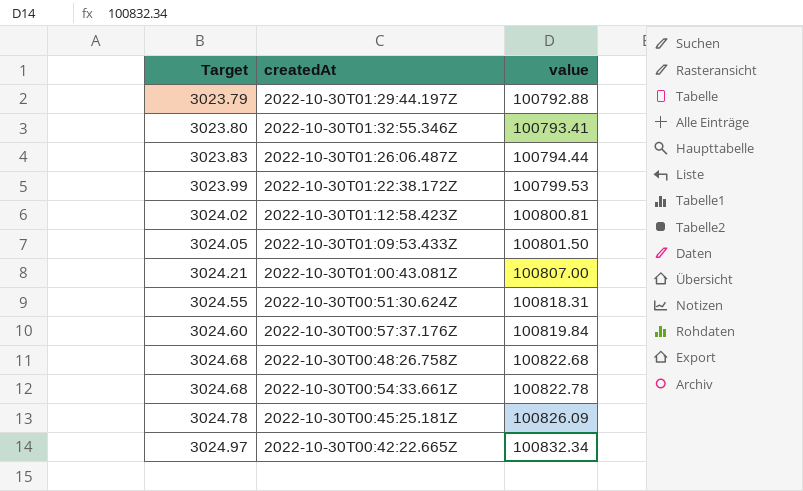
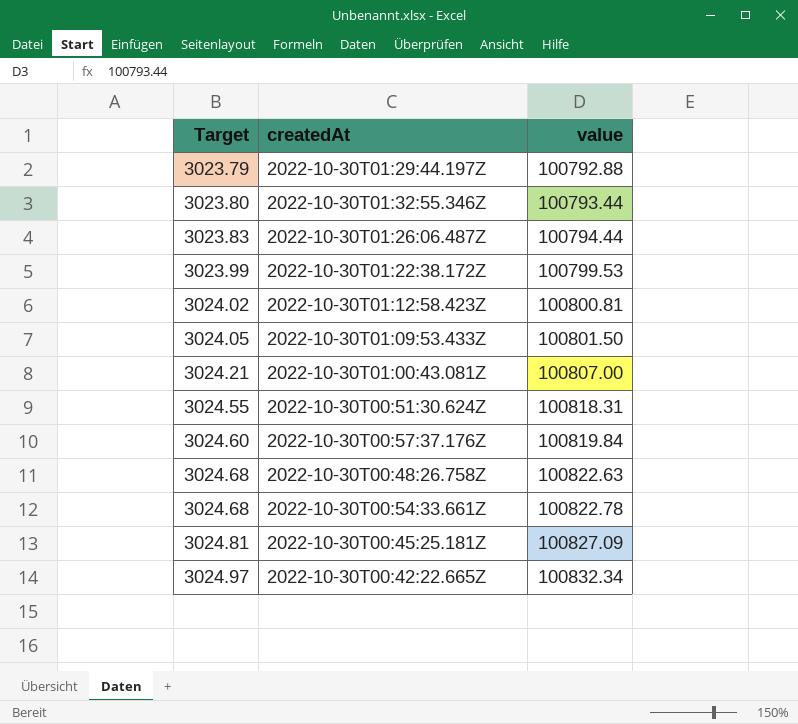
2022-10-30T01:32:55.346Z | value: 100793.41 -> 100793.44
2022-10-30T00:48:26.758Z | value: 100822.68 -> 100822.63
2022-10-30T00:45:25.181Z | Target: 3024.78 -> 3024.81
2022-10-30T00:45:25.181Z | value: 100826.09 -> 100827.09

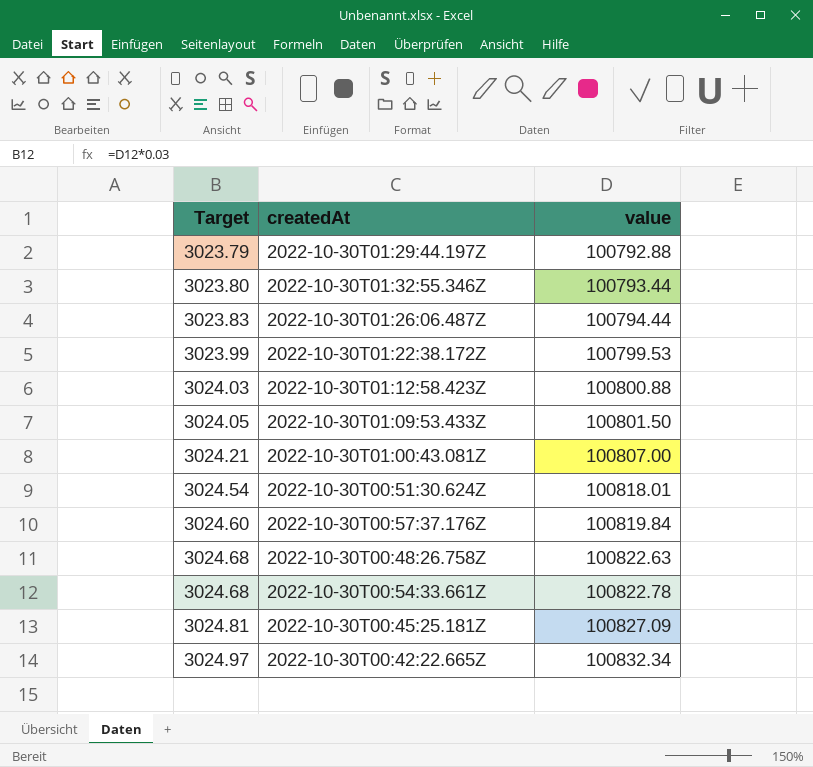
2022-10-30T01:12:58.423Z | Target: 3024.02 -> 3024.03
2022-10-30T01:12:58.423Z | value: 100800.81 -> 100800.88
2022-10-30T00:51:30.624Z | Target: 3024.55 -> 3024.54
2022-10-30T00:51:30.624Z | value: 100818.31 -> 100818.01

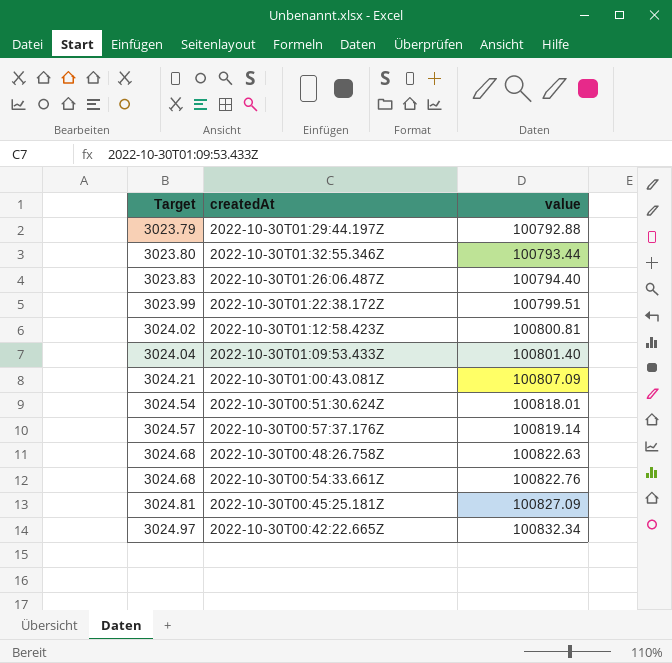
2022-10-30T01:26:06.487Z | value: 100794.44 -> 100794.40
2022-10-30T01:22:38.172Z | value: 100799.53 -> 100799.51
2022-10-30T01:12:58.423Z | Target: 3024.03 -> 3024.02
2022-10-30T01:12:58.423Z | value: 100800.88 -> 100800.81
2022-10-30T01:09:53.433Z | Target: 3024.05 -> 3024.04
2022-10-30T01:09:53.433Z | value: 100801.50 -> 100801.40
2022-10-30T01:00:43.081Z | value: 100807.00 -> 100807.09
2022-10-30T00:57:37.176Z | Target: 3024.60 -> 3024.57
2022-10-30T00:57:37.176Z | value: 100819.84 -> 100819.14
2022-10-30T00:54:33.661Z | value: 100822.78 -> 100822.76

